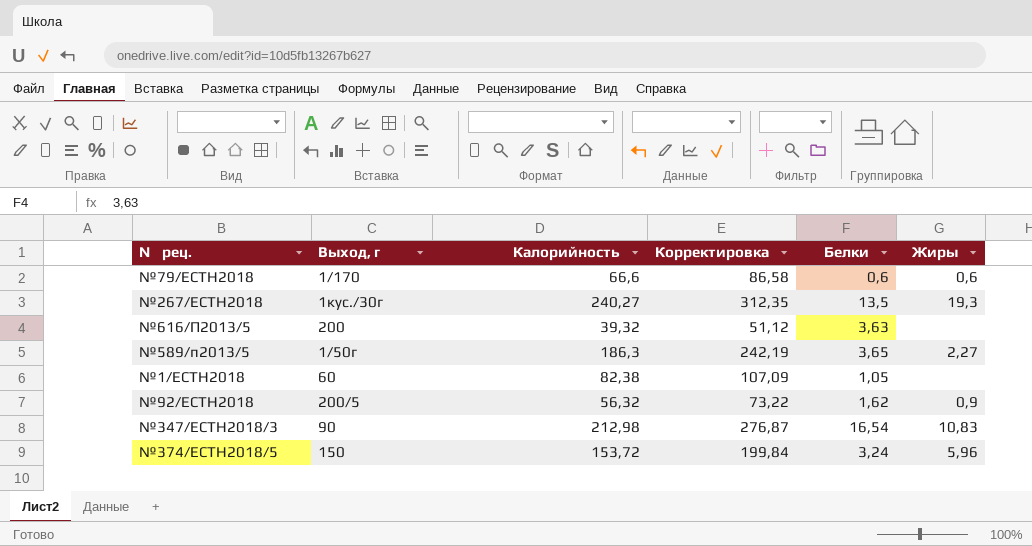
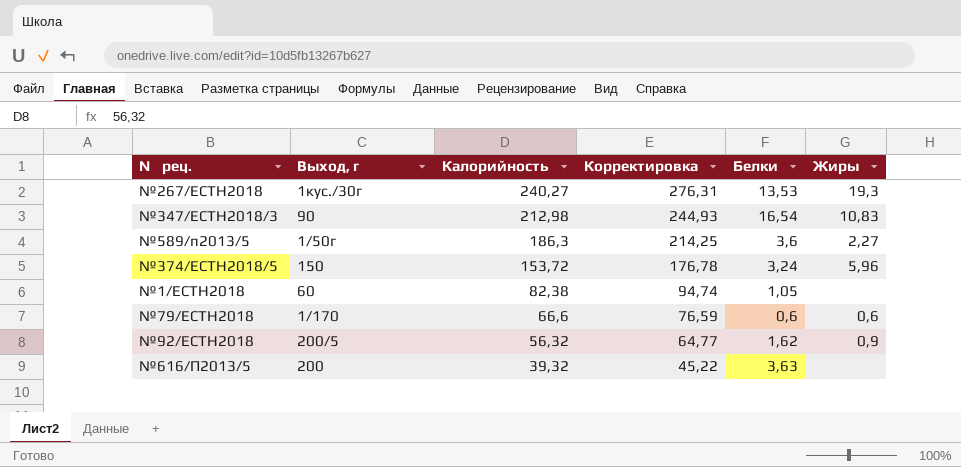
row order: none -> Калорийность descending
column Корректировка | formula: [Калорийность] * 1,3 -> [Калорийность] * 1,15
№267/ЕСТН2018 | Белки: 13,5 -> 13,53
№589/п2013/5 | Белки: 3,65 -> 3,6

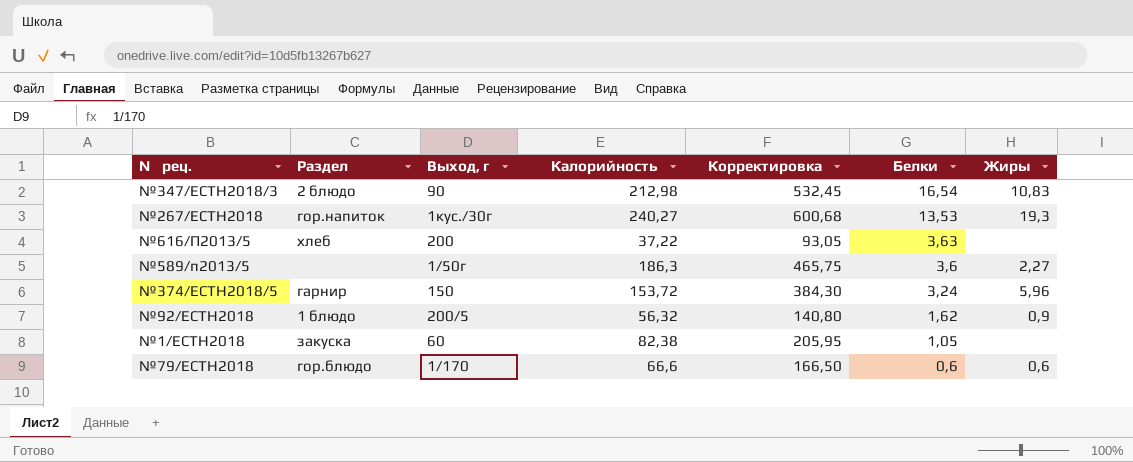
row order: Калорийность descending -> Белки descending
column Раздел | position: none -> 2
column Корректировка | formula: [Калорийность] * 1,15 -> [Калорийность] * 2,5
№616/П2013/5 | Калорийность: 39,32 -> 37,22

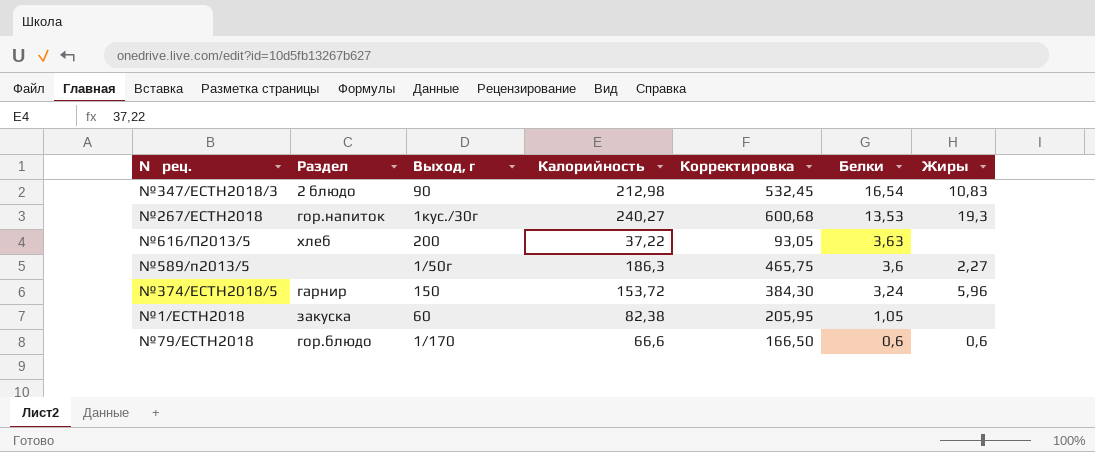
row №92/ЕСТН2018: 1 блюдо | 200/5 | 56,32 | 140,80 | 1,62 | 0,9 -> none

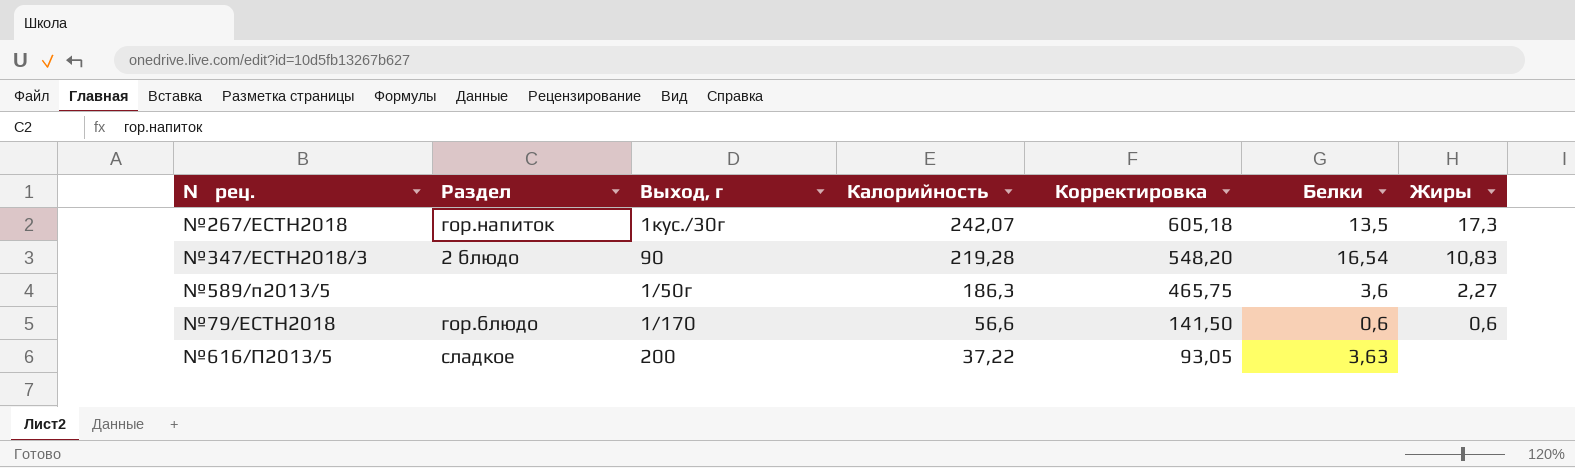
row order: Белки descending -> Калорийность descending
row №374/ЕСТН2018/5: гарнир | 150 | 153,72 | 384,30 | 3,24 | 5,96 -> none
row №1/ЕСТН2018: закуска | 60 | 82,38 | 205,95 | 1,05 | none -> none
№267/ЕСТН2018 | Калорийность: 240,27 -> 242,07
№267/ЕСТН2018 | Корректировка: 600,68 -> 605,18
№267/ЕСТН2018 | Белки: 13,53 -> 13,5
№267/ЕСТН2018 | Жиры: 19,3 -> 17,3
№347/ЕСТН2018/3 | Калорийность: 212,98 -> 219,28
№347/ЕСТН2018/3 | Корректировка: 532,45 -> 548,20
№79/ЕСТН2018 | Калорийность: 66,6 -> 56,6
№79/ЕСТН2018 | Корректировка: 166,50 -> 141,50
№616/П2013/5 | Раздел: хлеб -> сладкое

